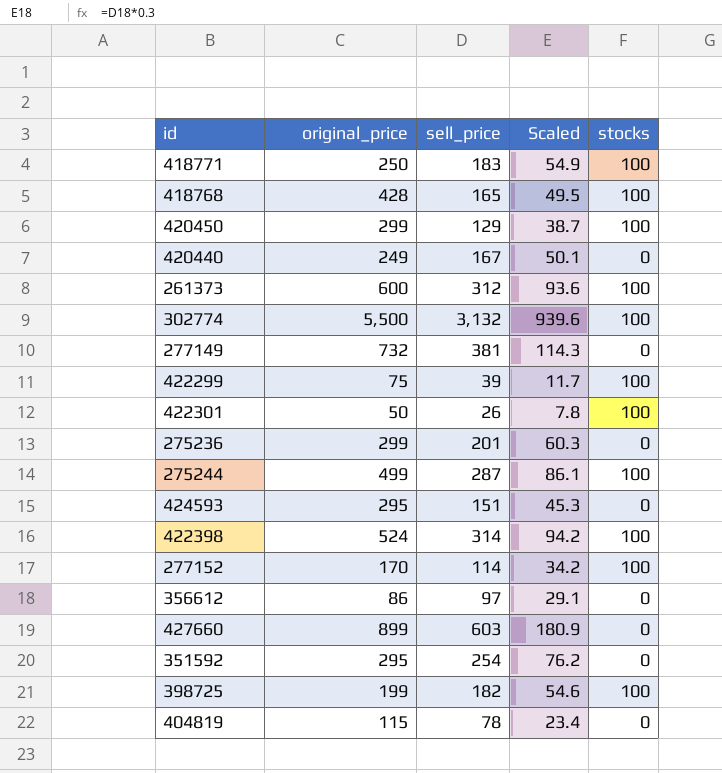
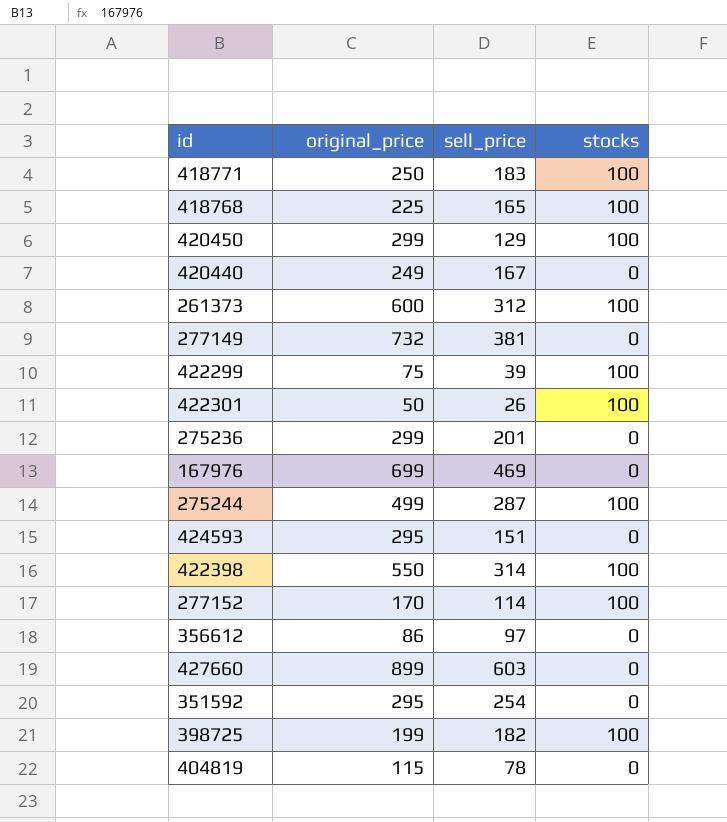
column Scaled | formula: [sell_price] * 0.3 -> none
row 302774: 5,500 | 3,132 | 939.6 | 100 -> none
418768 | original_price: 428 -> 225
row 167976: none -> 699 | 469 | 0
422398 | original_price: 524 -> 550

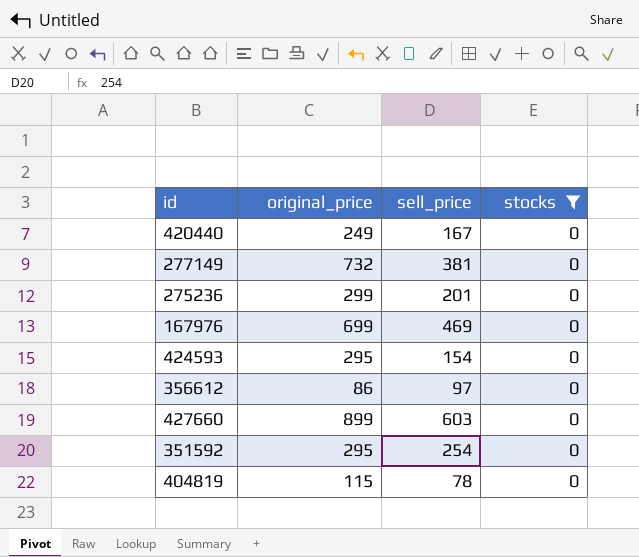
filter: none -> stocks = 0
424593 | sell_price: 151 -> 154

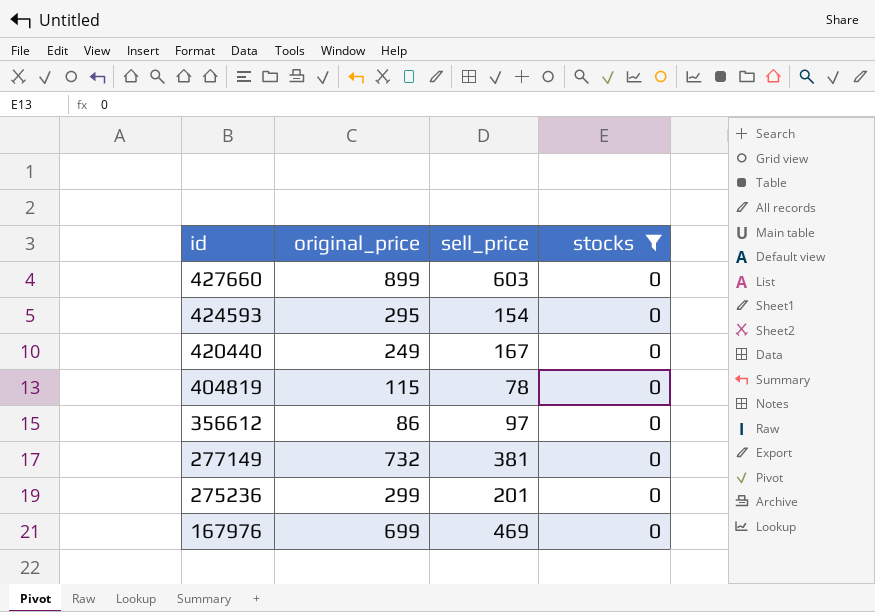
row order: none -> id descending
row 351592: 295 | 254 | 0 -> none

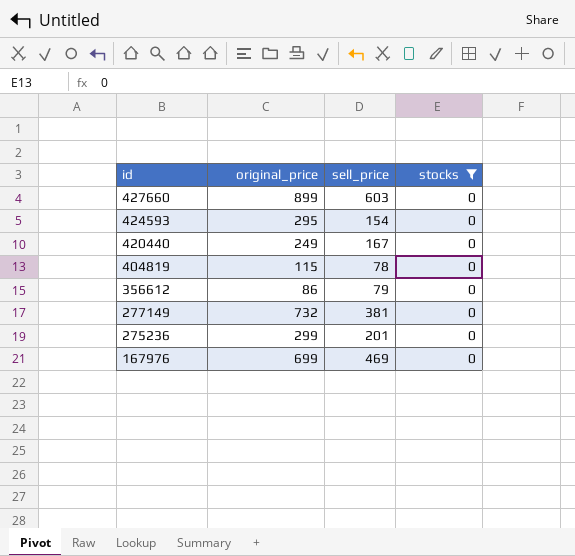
356612 | sell_price: 97 -> 79

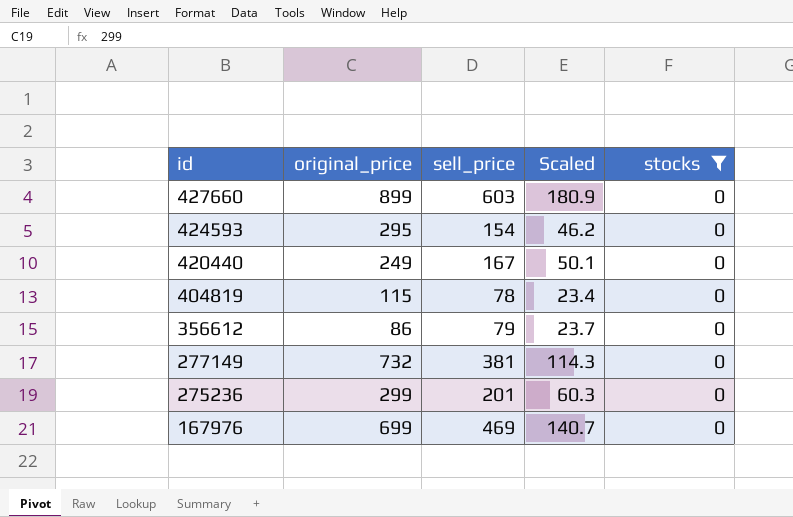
column Scaled | formula: none -> [sell_price] * 0.3

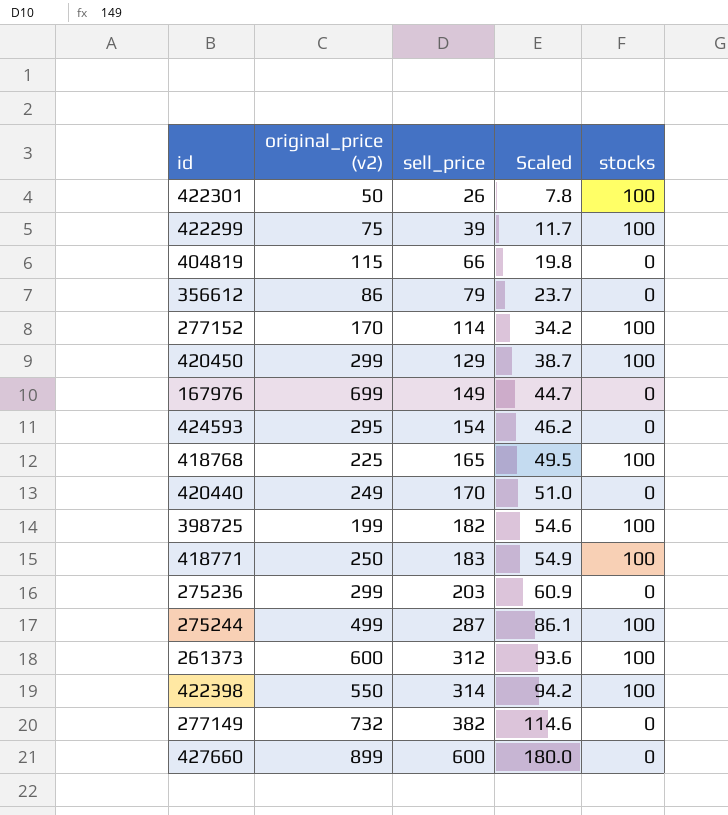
filter: stocks = 0 -> none
row order: id descending -> sell_price ascending
column name: original_price -> original_price (v2)
404819 | sell_price: 78 -> 66
404819 | Scaled: 23.4 -> 19.8
167976 | sell_price: 469 -> 149
167976 | Scaled: 140.7 -> 44.7
420440 | sell_price: 167 -> 170
420440 | Scaled: 50.1 -> 51.0
275236 | sell_price: 201 -> 203
275236 | Scaled: 60.3 -> 60.9
277149 | sell_price: 381 -> 382
277149 | Scaled: 114.3 -> 114.6
427660 | sell_price: 603 -> 600
427660 | Scaled: 180.9 -> 180.0

